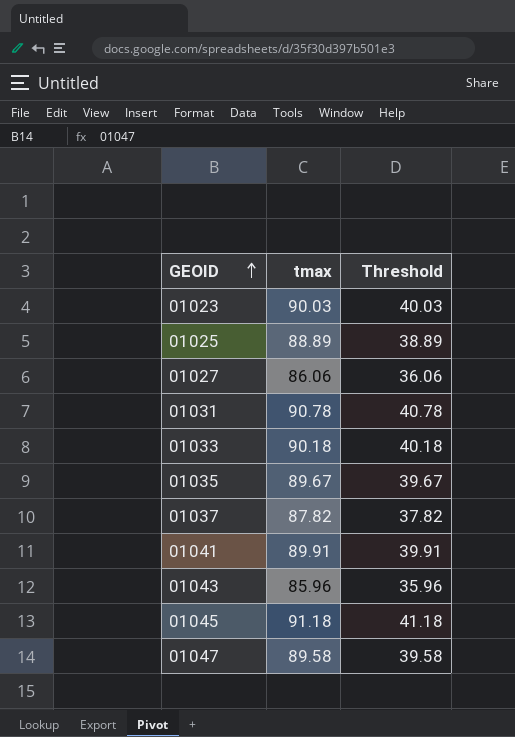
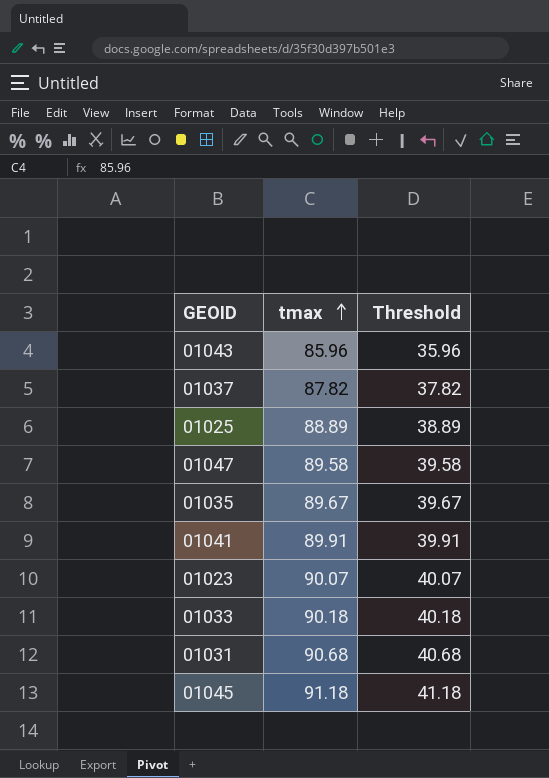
row order: GEOID ascending -> tmax ascending
row 01027: 86.06 | 36.06 -> none
01023 | tmax: 90.03 -> 90.07
01023 | Threshold: 40.03 -> 40.07
01031 | tmax: 90.78 -> 90.68
01031 | Threshold: 40.78 -> 40.68

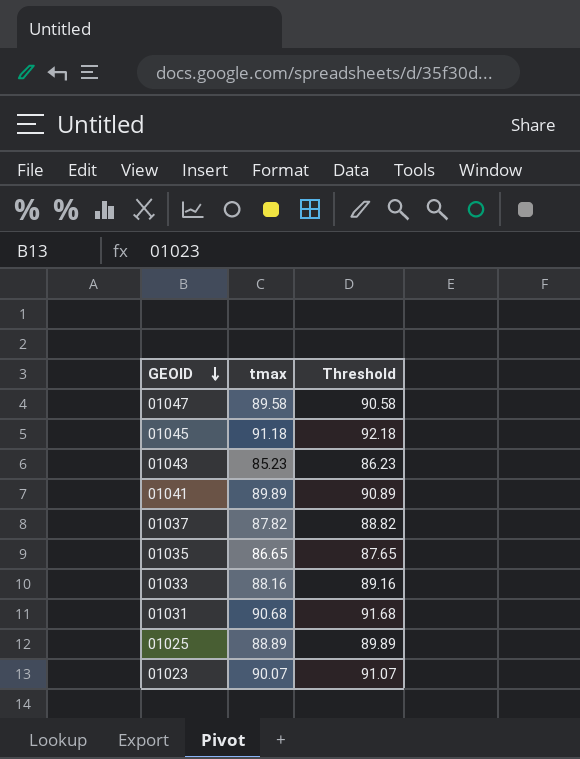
row order: tmax ascending -> GEOID descending
column Threshold | formula: [tmax] - 50 -> [tmax] + 1
01043 | tmax: 85.96 -> 85.23
01041 | tmax: 89.91 -> 89.89
01035 | tmax: 89.67 -> 86.65
01033 | tmax: 90.18 -> 88.16

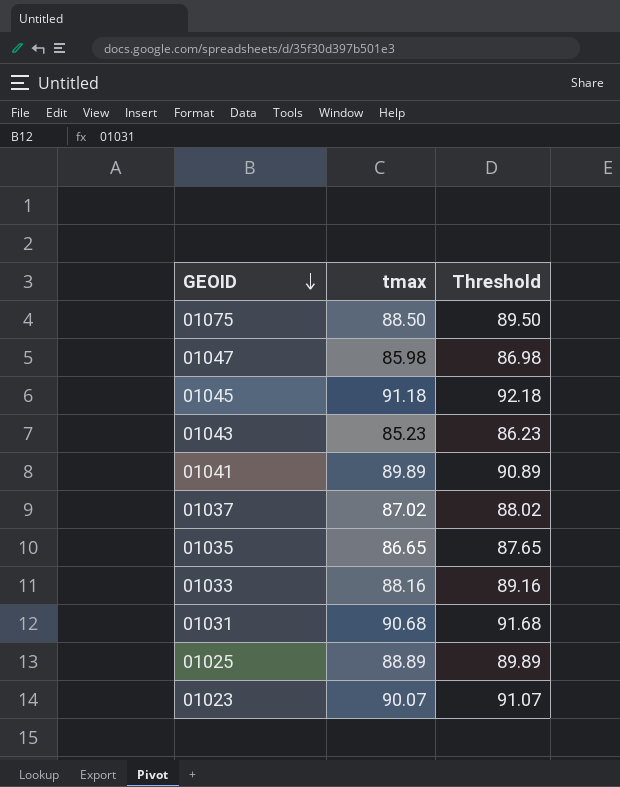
row 01075: none -> 88.50 | 89.50
01047 | tmax: 89.58 -> 85.98
01047 | Threshold: 90.58 -> 86.98
01037 | tmax: 87.82 -> 87.02
01037 | Threshold: 88.82 -> 88.02

